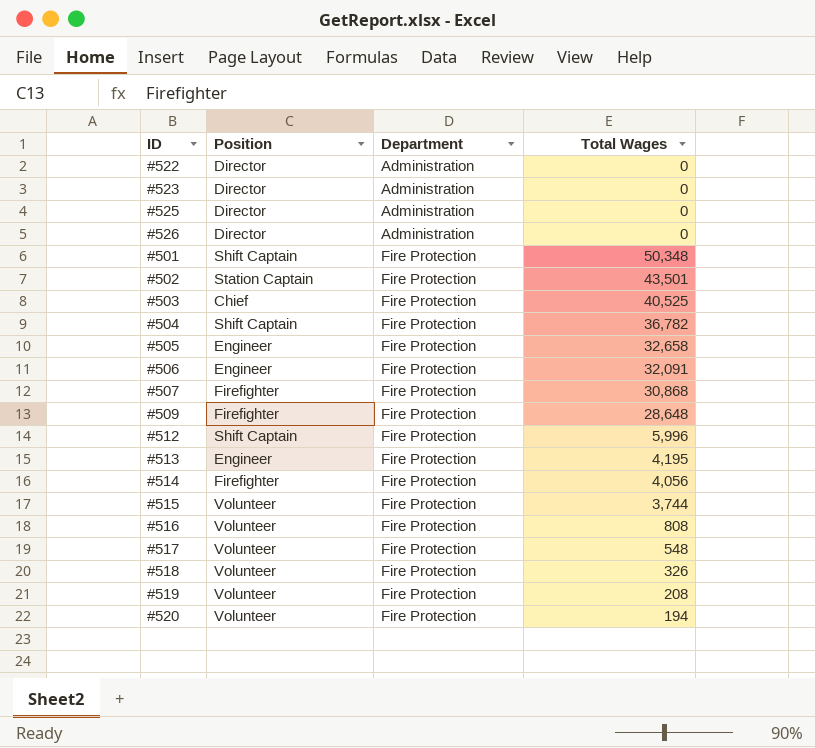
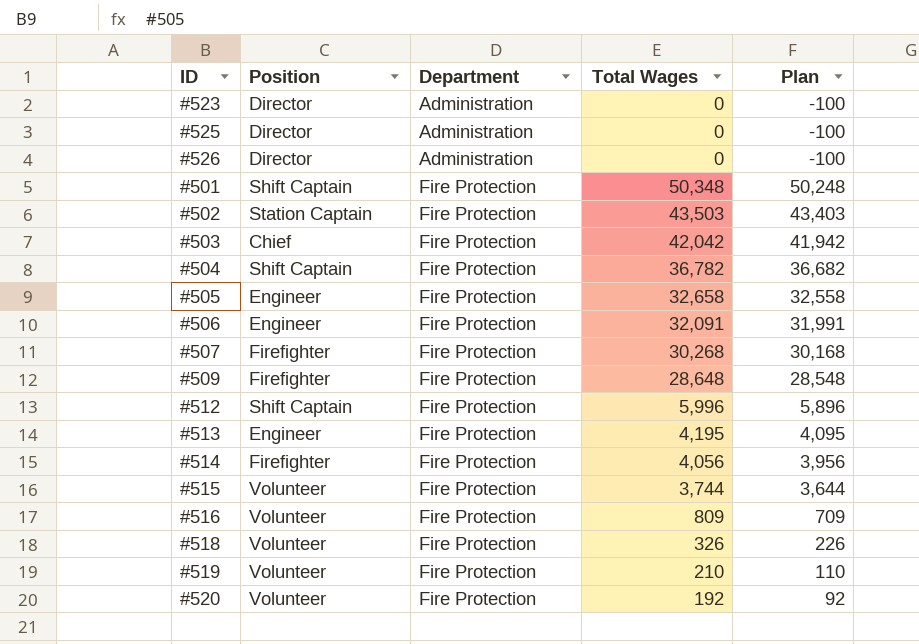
column Plan | formula: none -> [Total Wages] - 100
row #522: Director | Administration | 0 -> none
row #517: Volunteer | Fire Protection | 548 -> none
#502 | Total Wages: 43,501 -> 43,503
#503 | Total Wages: 40,525 -> 42,042
#507 | Total Wages: 30,868 -> 30,268
#516 | Total Wages: 808 -> 809
#519 | Total Wages: 208 -> 210
#520 | Total Wages: 194 -> 192

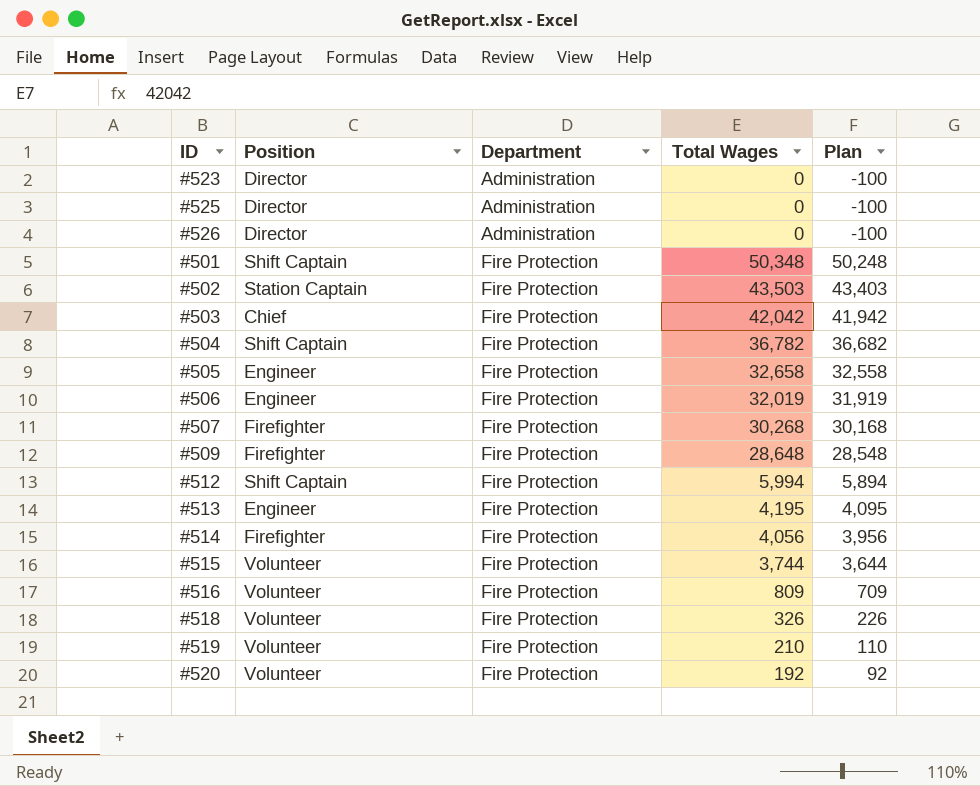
#506 | Total Wages: 32,091 -> 32,019
#506 | Plan: 31,991 -> 31,919
#512 | Total Wages: 5,996 -> 5,994
#512 | Plan: 5,896 -> 5,894

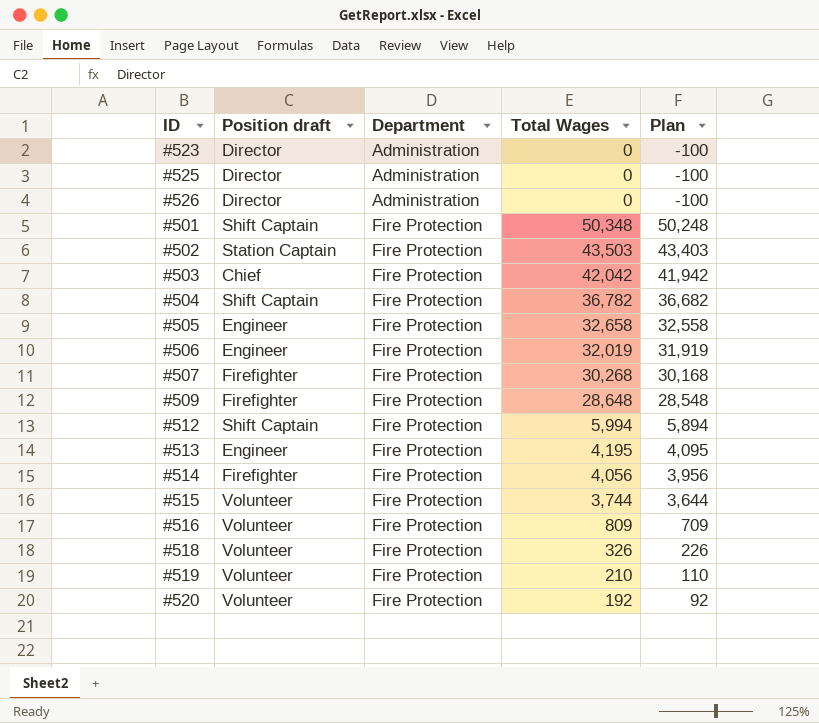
column name: Position -> Position draft

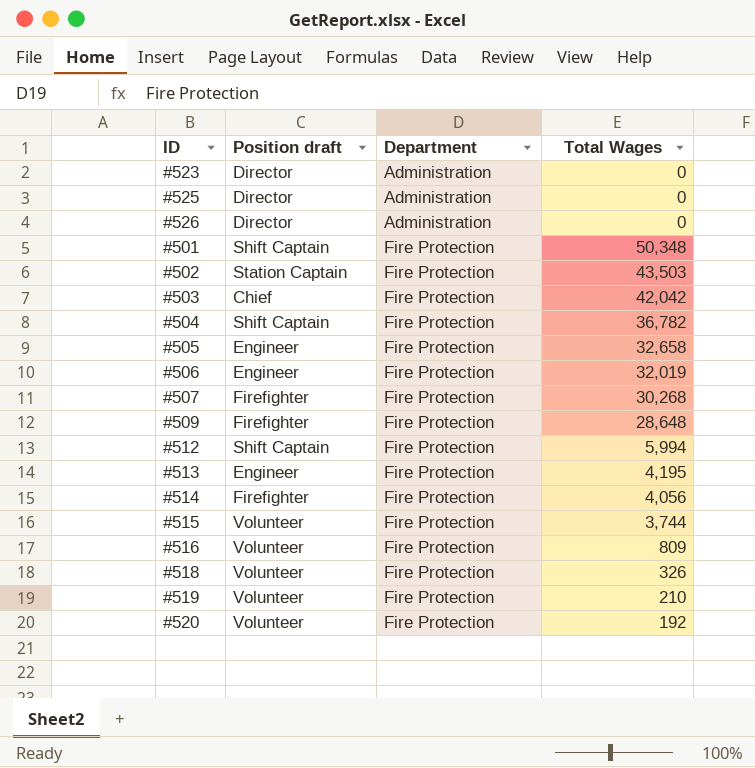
column Plan | formula: [Total Wages] - 100 -> none

